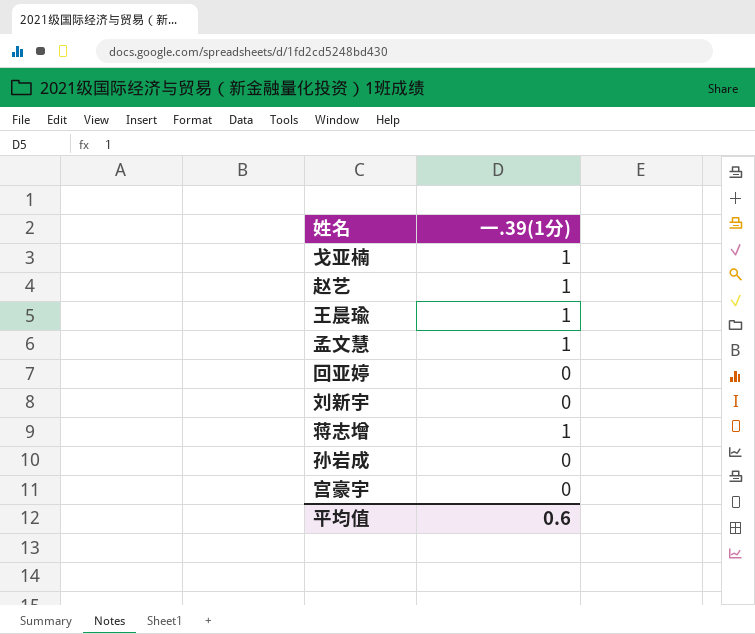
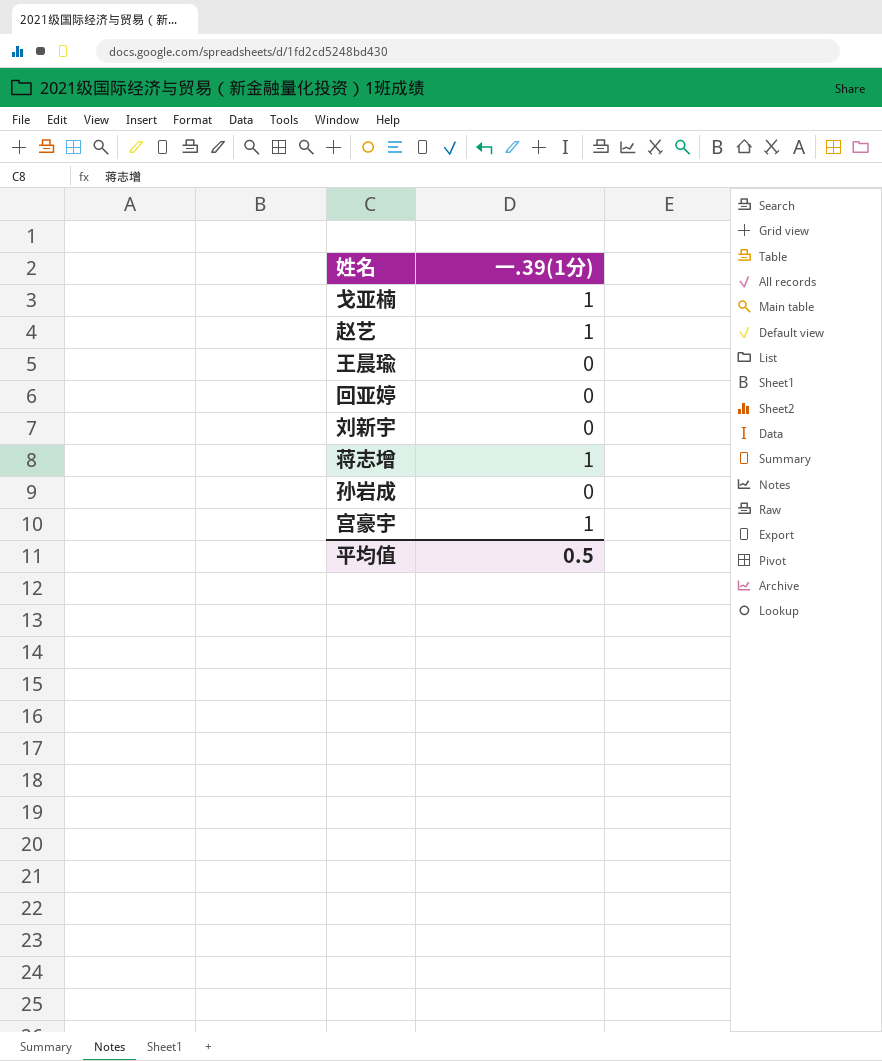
row 孟文慧: 1 -> none
王晨瑜 | 一.39(1分): 1 -> 0
宫豪宇 | 一.39(1分): 0 -> 1
平均值 | 一.39(1分): 0.6 -> 0.5

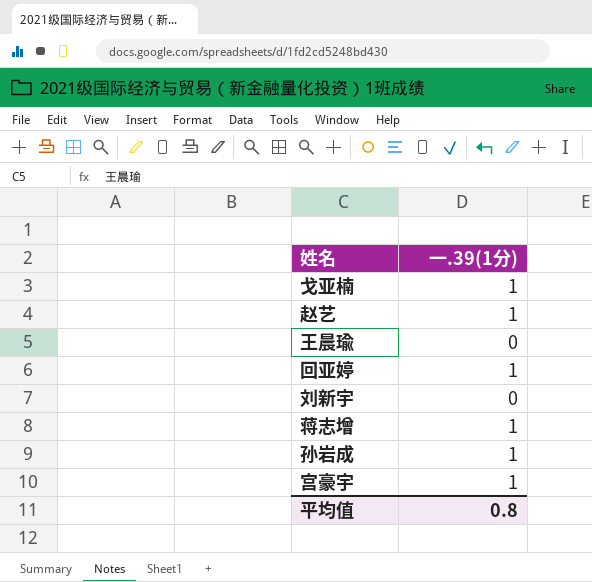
回亚婷 | 一.39(1分): 0 -> 1
孙岩成 | 一.39(1分): 0 -> 1
平均值 | 一.39(1分): 0.5 -> 0.8

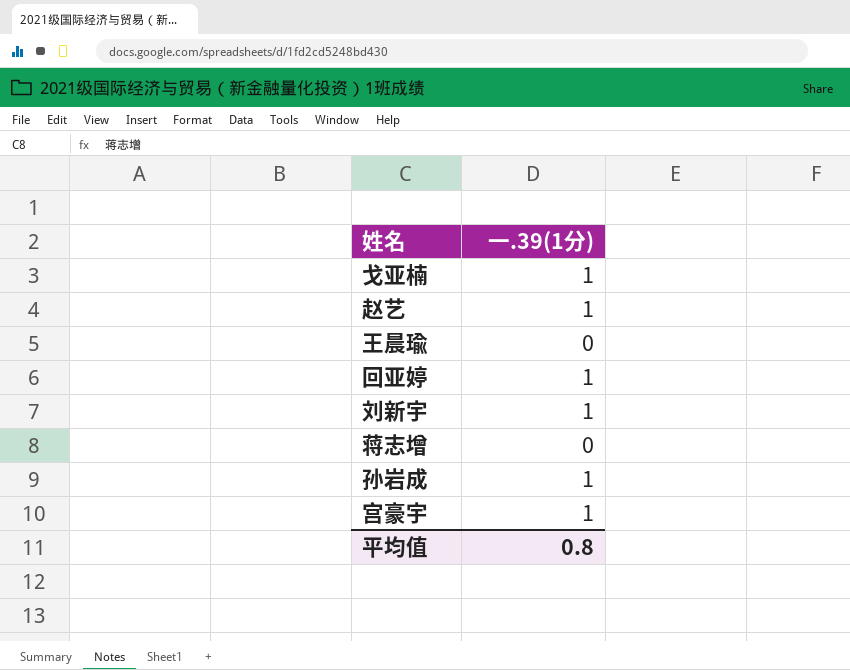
刘新宇 | 一.39(1分): 0 -> 1
蒋志增 | 一.39(1分): 1 -> 0

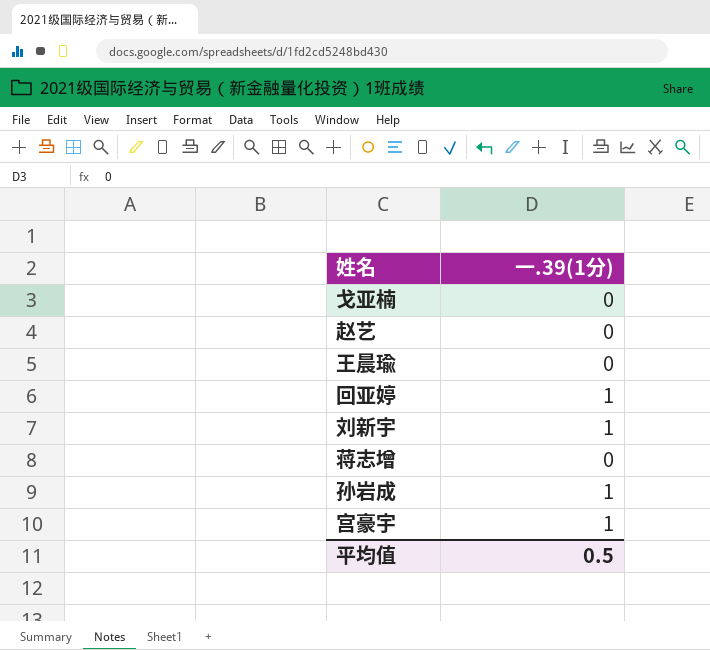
戈亚楠 | 一.39(1分): 1 -> 0
赵艺 | 一.39(1分): 1 -> 0
平均值 | 一.39(1分): 0.8 -> 0.5

